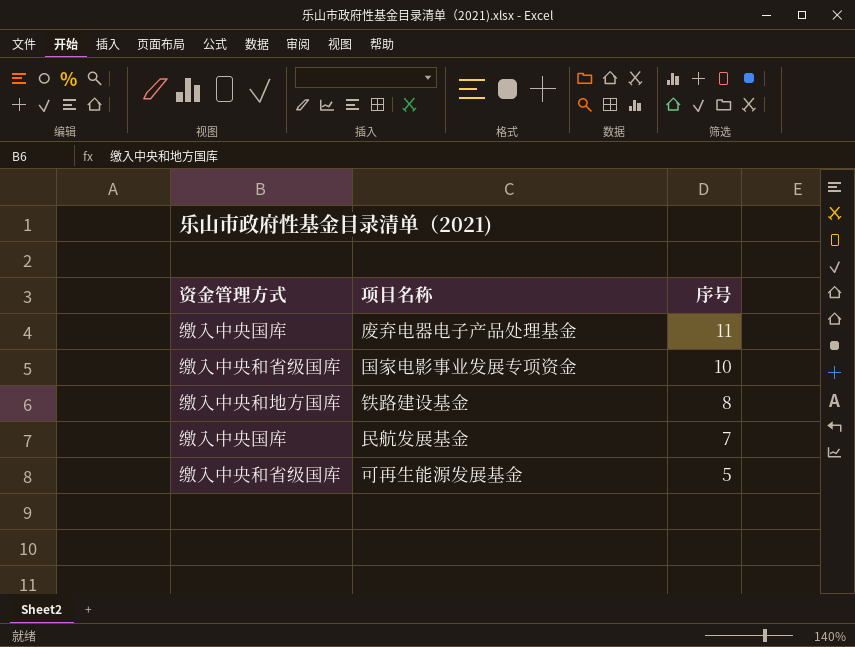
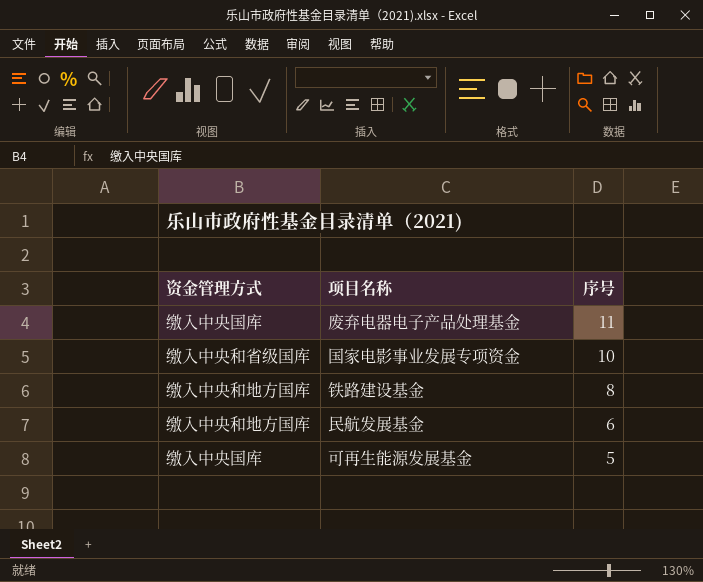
民航发展基金 | 资金管理方式: 缴入中央国库 -> 缴入中央和地方国库
民航发展基金 | 序号: 7 -> 6
可再生能源发展基金 | 资金管理方式: 缴入中央和省级国库 -> 缴入中央国库

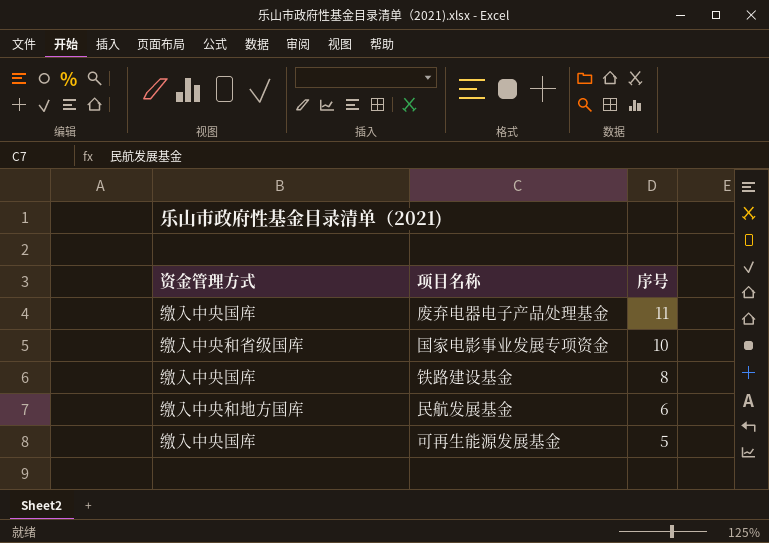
铁路建设基金 | 资金管理方式: 缴入中央和地方国库 -> 缴入中央国库

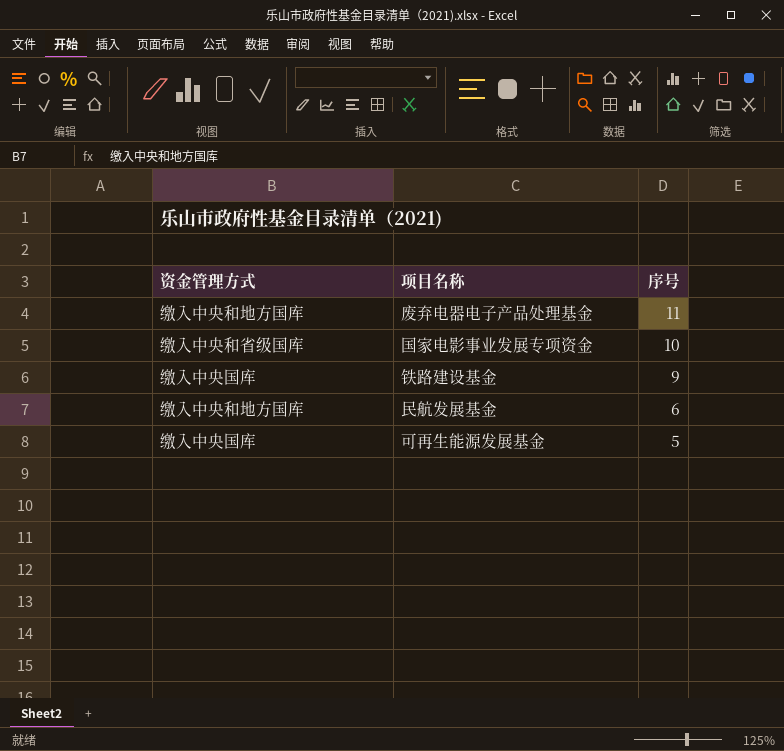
废弃电器电子产品处理基金 | 资金管理方式: 缴入中央国库 -> 缴入中央和地方国库
铁路建设基金 | 序号: 8 -> 9

